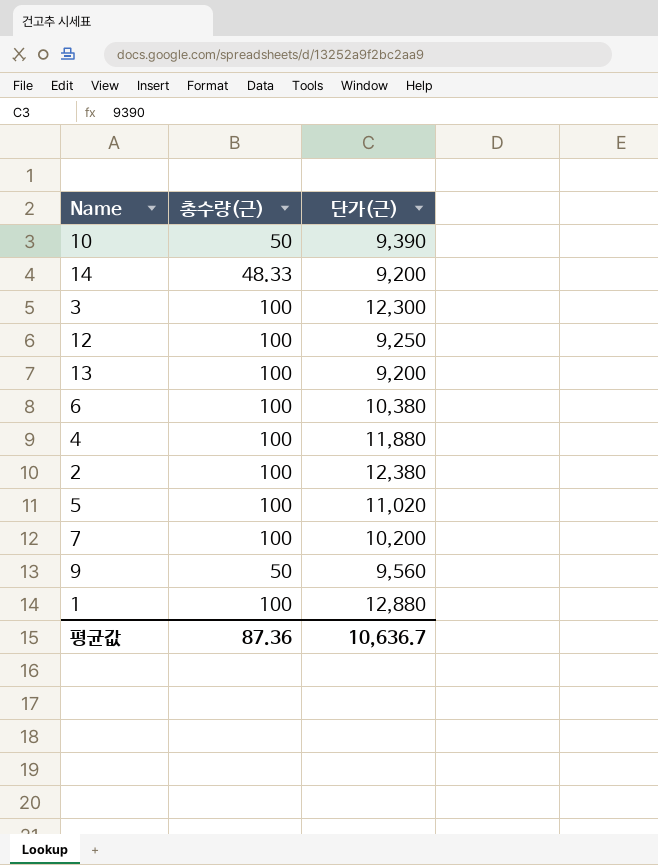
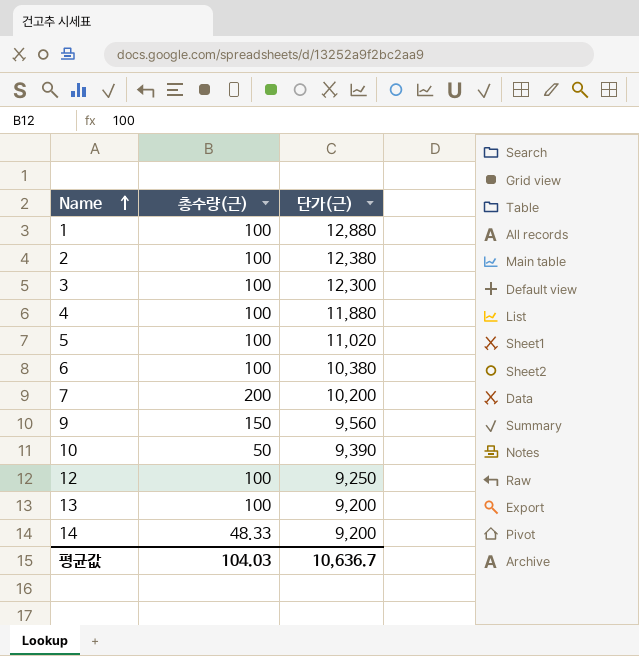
row order: none -> Name ascending
7 | 총수량(근): 100 -> 200
9 | 총수량(근): 50 -> 150
평균값 | 총수량(근): 87.36 -> 104.03

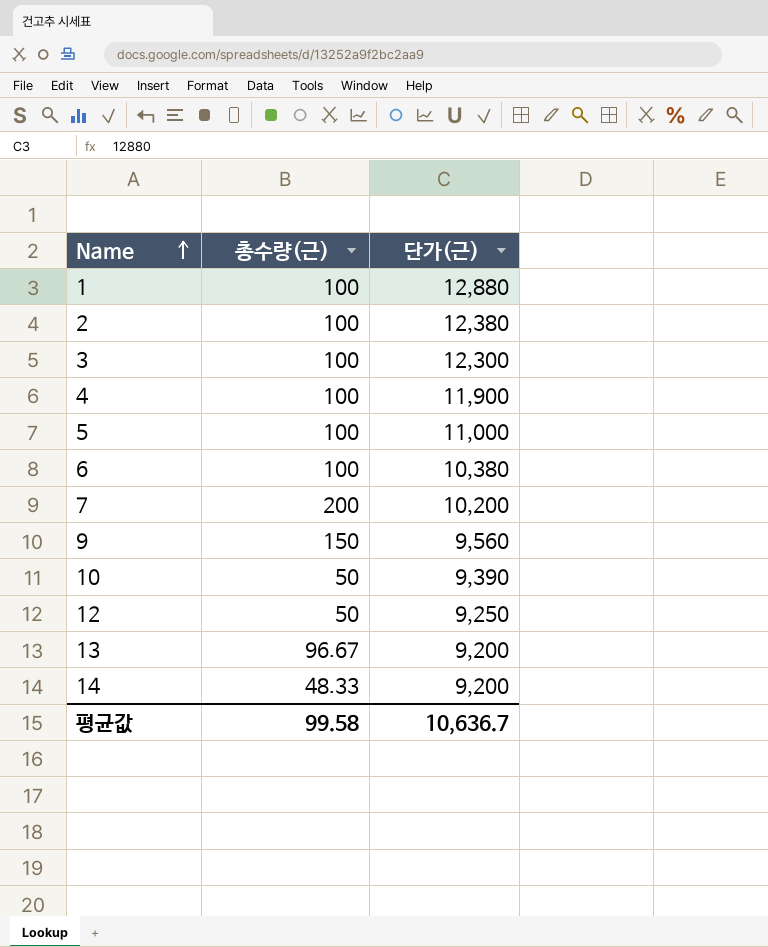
4 | 단가(근): 11,880 -> 11,900
5 | 단가(근): 11,020 -> 11,000
12 | 총수량(근): 100 -> 50
13 | 총수량(근): 100 -> 96.67
평균값 | 총수량(근): 104.03 -> 99.58

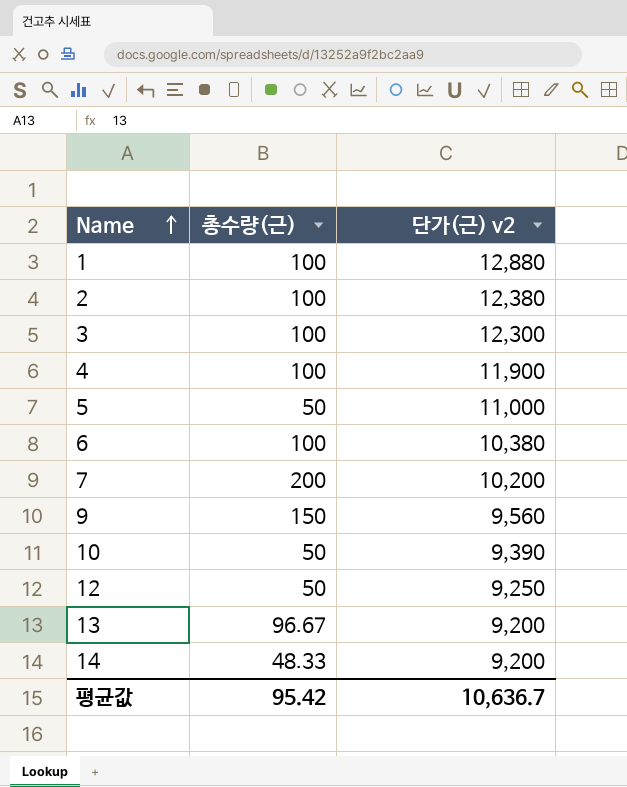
column name: 단가(근) -> 단가(근) v2
5 | 총수량(근): 100 -> 50
평균값 | 총수량(근): 99.58 -> 95.42

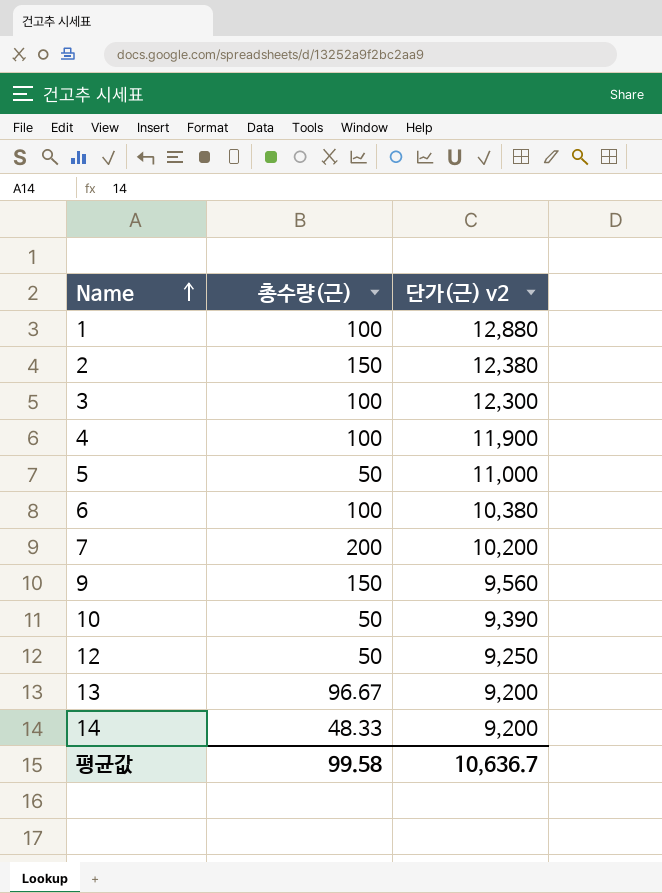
2 | 총수량(근): 100 -> 150
평균값 | 총수량(근): 95.42 -> 99.58

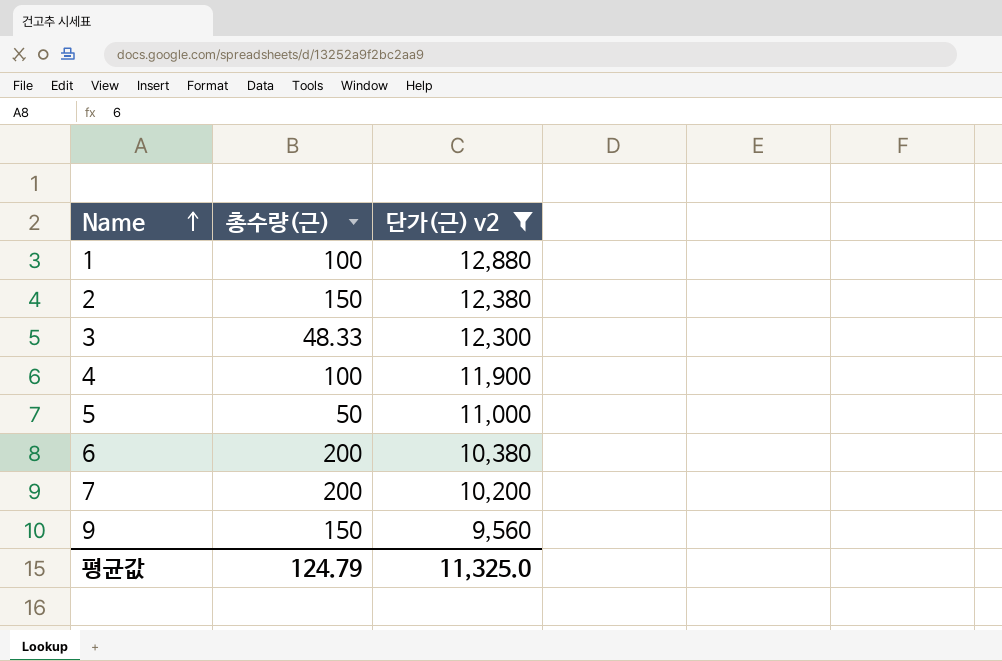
filter: none -> 단가(근) v2 >= 9,560
3 | 총수량(근): 100 -> 48.33
6 | 총수량(근): 100 -> 200
평균값 | 총수량(근): 99.58 -> 124.79
평균값 | 단가(근) v2: 10,636.7 -> 11,325.0

